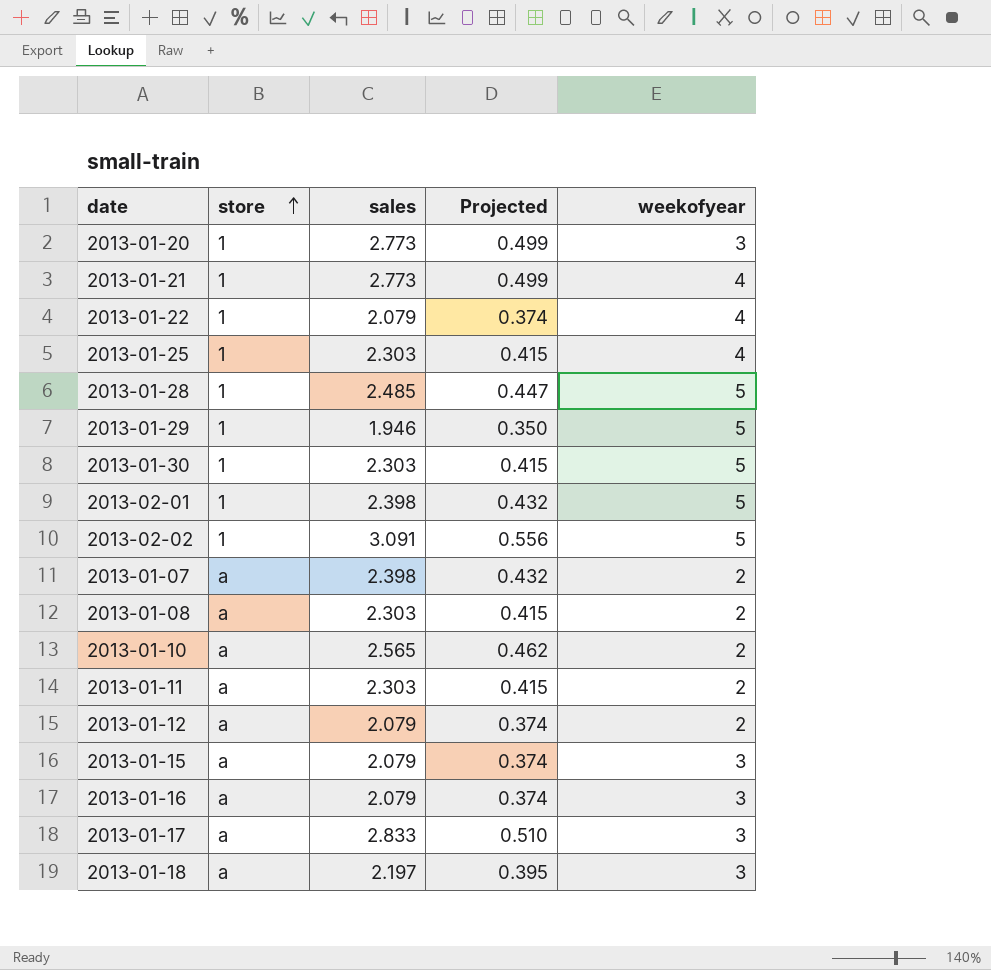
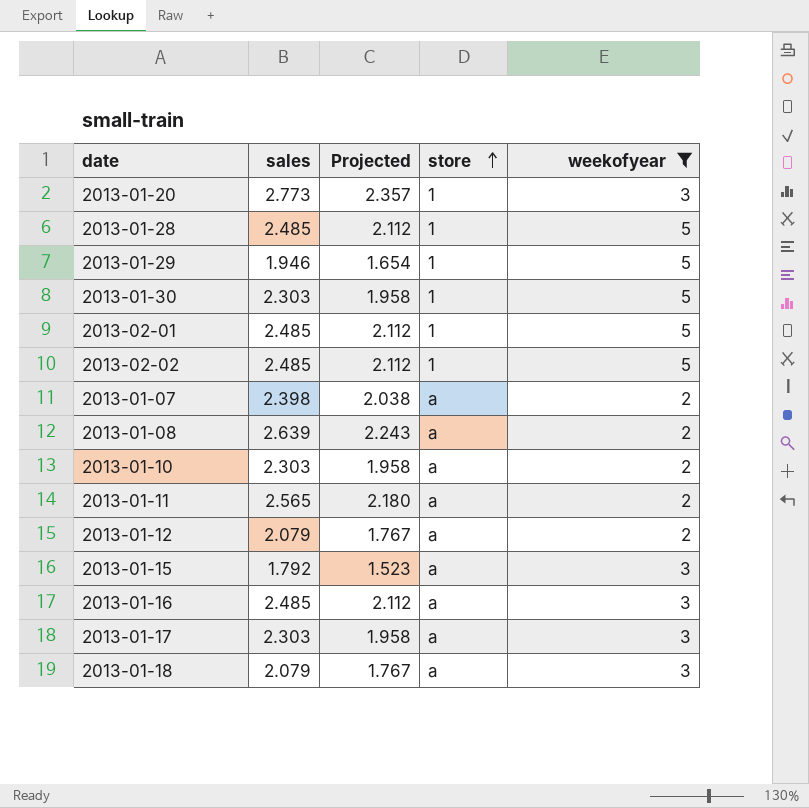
filter: none -> weekofyear != 4
column Projected | formula: [sales] * 0.18 -> [sales] * 0.85
column store | position: 2 -> 4
2013-02-01 | sales: 2.398 -> 2.485
2013-02-02 | sales: 3.091 -> 2.485
2013-01-08 | sales: 2.303 -> 2.639
2013-01-10 | sales: 2.565 -> 2.303
2013-01-11 | sales: 2.303 -> 2.565
2013-01-15 | sales: 2.079 -> 1.792
2013-01-16 | sales: 2.079 -> 2.485
2013-01-17 | sales: 2.833 -> 2.303
2013-01-18 | sales: 2.197 -> 2.079

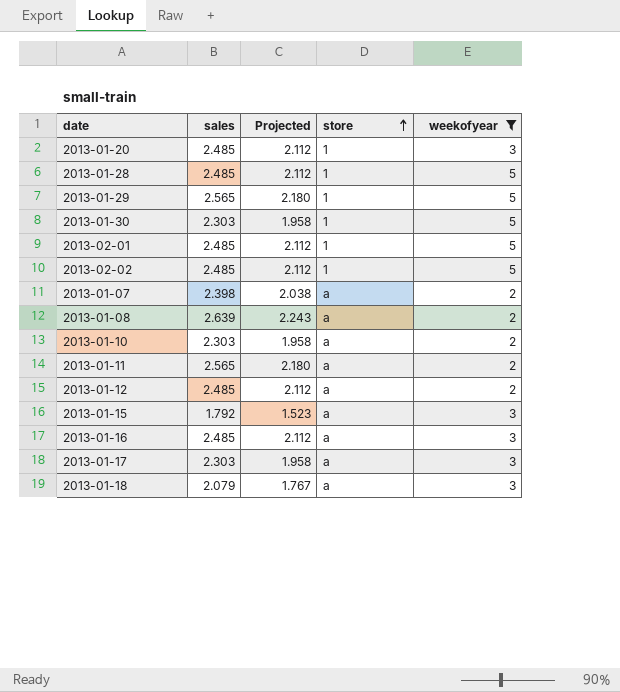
2013-01-20 | sales: 2.773 -> 2.485
2013-01-20 | Projected: 2.357 -> 2.112
2013-01-29 | sales: 1.946 -> 2.565
2013-01-29 | Projected: 1.654 -> 2.180
2013-01-12 | sales: 2.079 -> 2.485
2013-01-12 | Projected: 1.767 -> 2.112

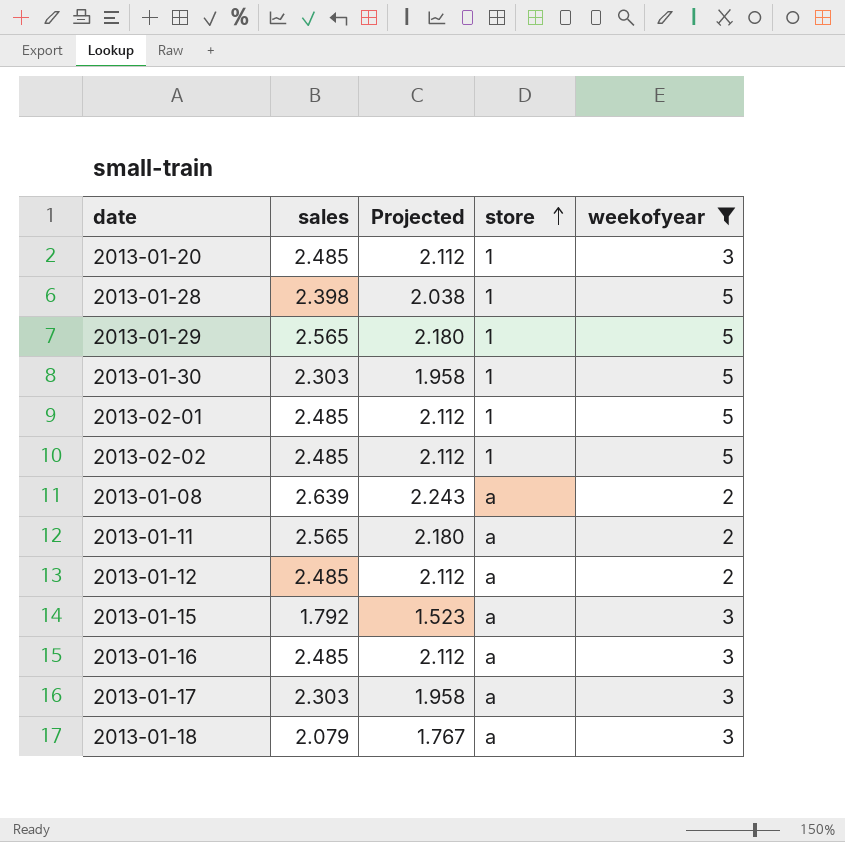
row 2013-01-07: 2.398 | 2.038 | a | 2 -> none
row 2013-01-10: 2.303 | 1.958 | a | 2 -> none
2013-01-28 | sales: 2.485 -> 2.398
2013-01-28 | Projected: 2.112 -> 2.038

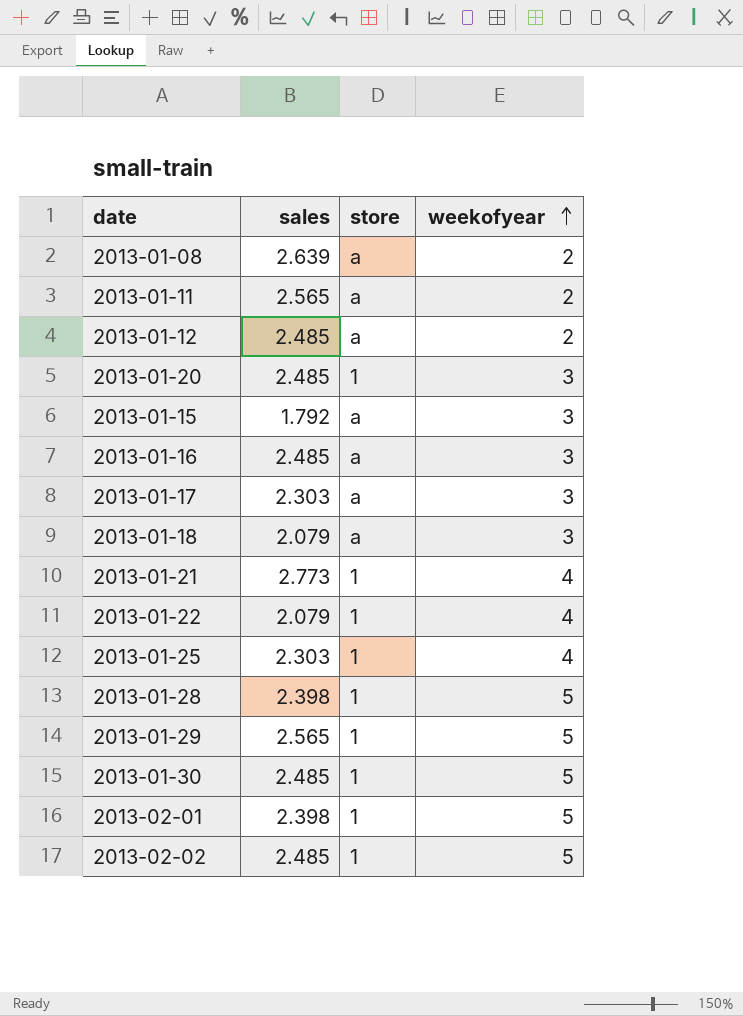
filter: weekofyear != 4 -> none
row order: store ascending -> weekofyear ascending
column Projected | formula: [sales] * 0.85 -> none
2013-01-30 | sales: 2.303 -> 2.485
2013-02-01 | sales: 2.485 -> 2.398

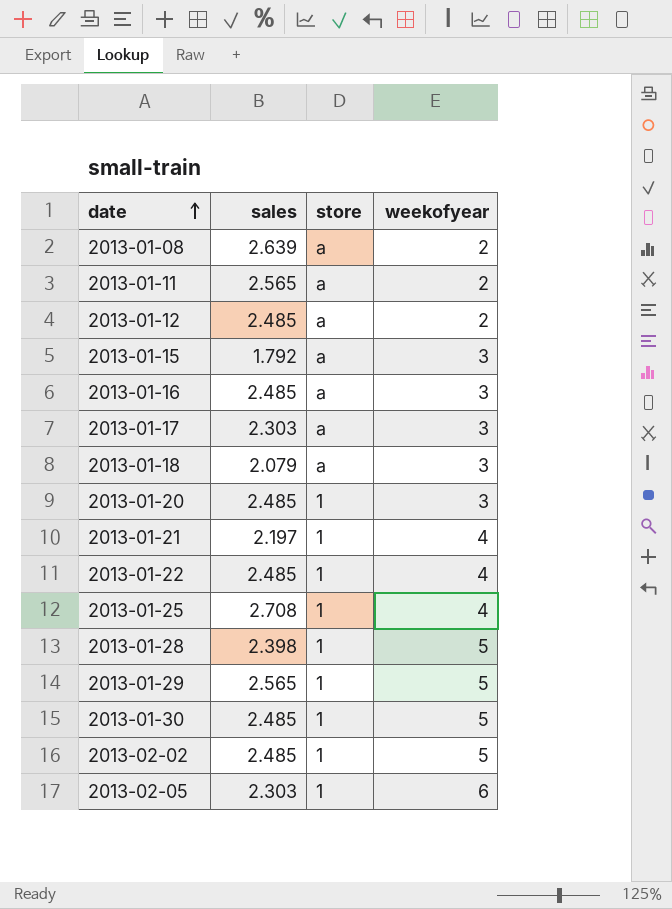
row order: weekofyear ascending -> date ascending
row 2013-02-01: 2.398 | 1 | 5 -> none
2013-01-21 | sales: 2.773 -> 2.197
2013-01-22 | sales: 2.079 -> 2.485
2013-01-25 | sales: 2.303 -> 2.708
row 2013-02-05: none -> 2.303 | 1 | 6

